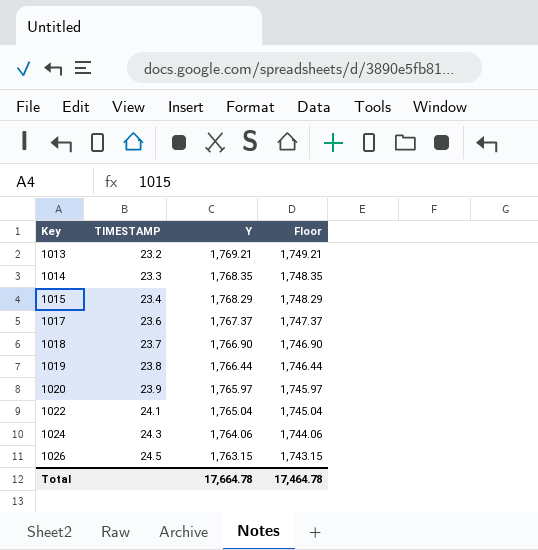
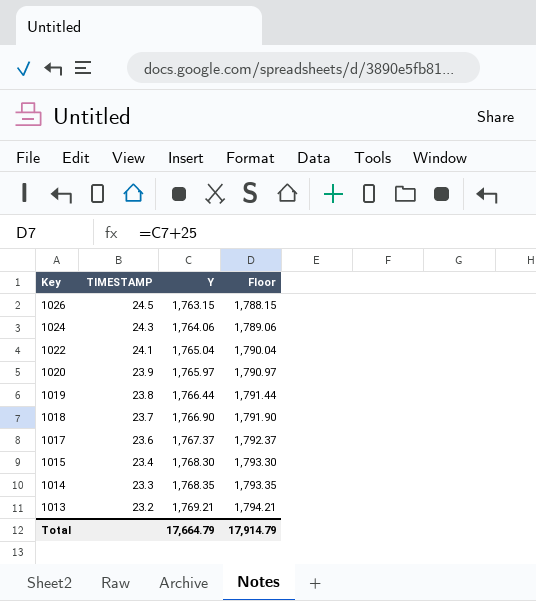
row order: Key ascending -> Key descending
column Floor | formula: [Y] - 20 -> [Y] + 25
1015 | Y: 1,768.29 -> 1,768.30
Total | Y: 17,664.78 -> 17,664.79
Total | Floor: 17,464.78 -> 17,914.79

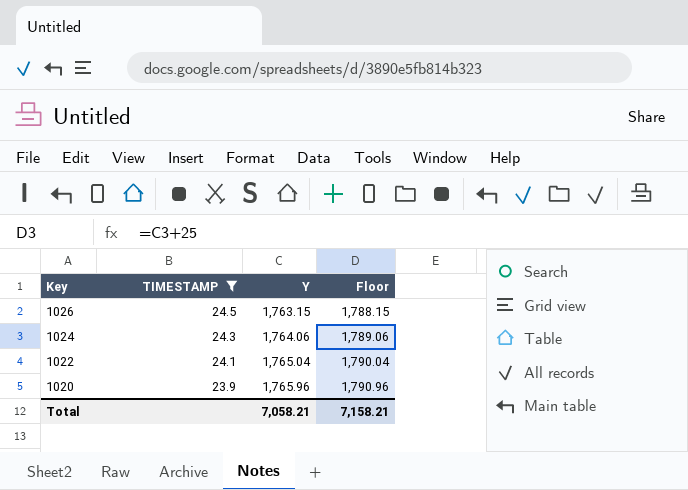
filter: none -> TIMESTAMP >= 23.9
1020 | Y: 1,765.97 -> 1,765.96
1020 | Floor: 1,790.97 -> 1,790.96
Total | Y: 17,664.79 -> 7,058.21
Total | Floor: 17,914.79 -> 7,158.21

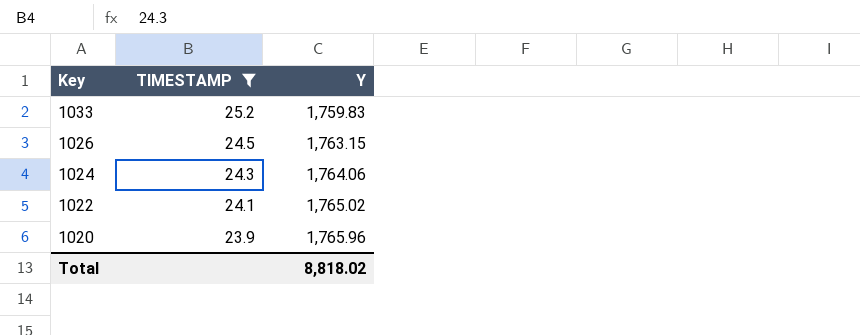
column Floor | formula: [Y] + 25 -> none
row 1033: none -> 25.2 | 1,759.83
1022 | Y: 1,765.04 -> 1,765.02
Total | Y: 7,058.21 -> 8,818.02

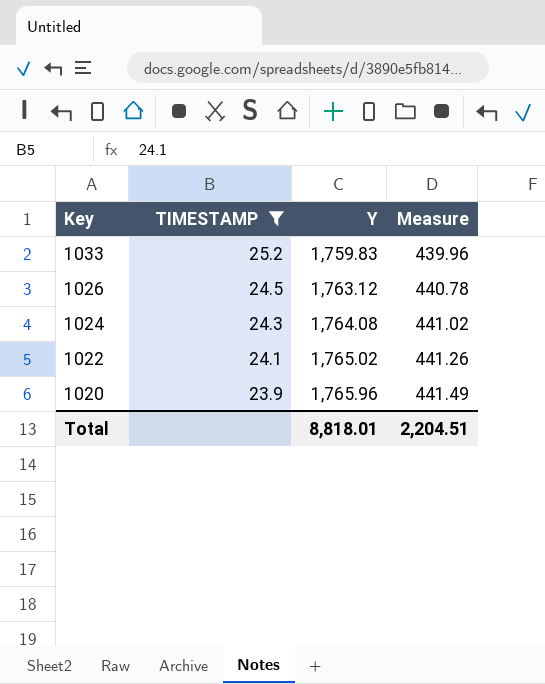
column Measure | formula: none -> [Y] * 0.25
1026 | Y: 1,763.15 -> 1,763.12
1024 | Y: 1,764.06 -> 1,764.08
Total | Y: 8,818.02 -> 8,818.01

